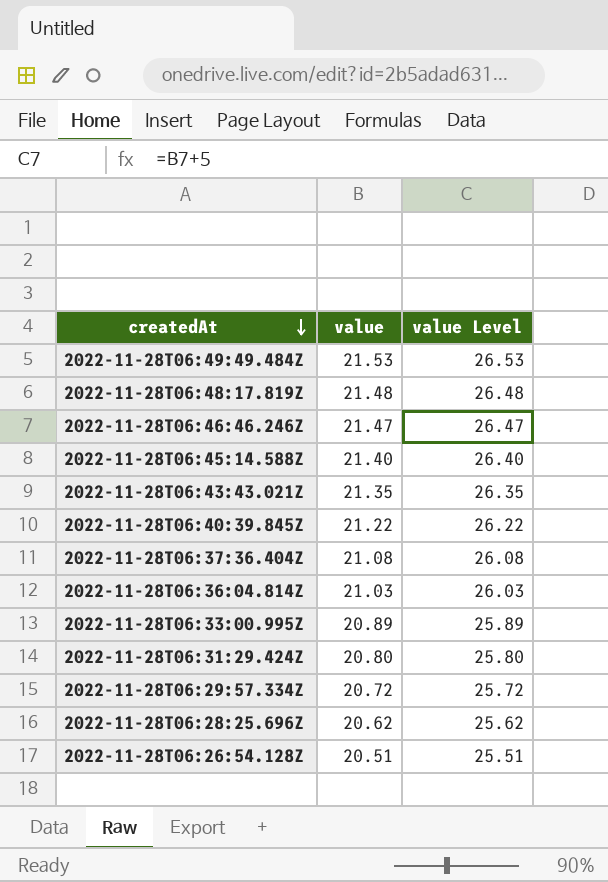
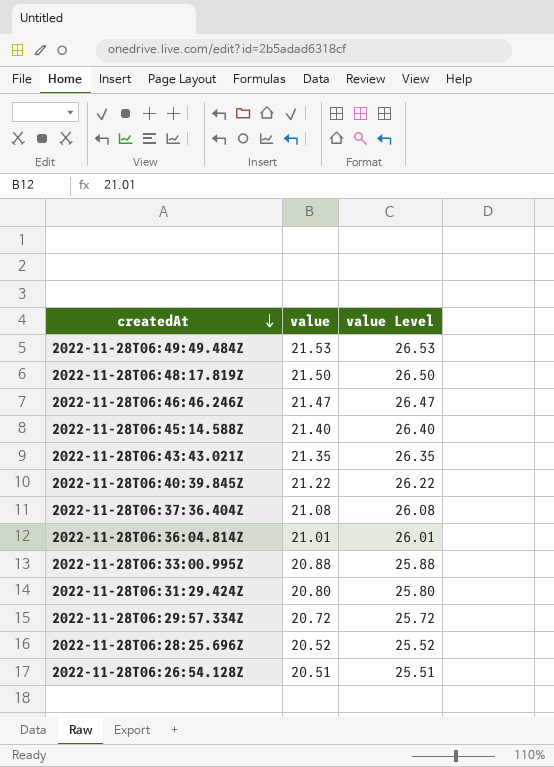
2022-11-28T06:48:17.819Z | value: 21.48 -> 21.50
2022-11-28T06:48:17.819Z | value Level: 26.48 -> 26.50
2022-11-28T06:36:04.814Z | value: 21.03 -> 21.01
2022-11-28T06:36:04.814Z | value Level: 26.03 -> 26.01
2022-11-28T06:33:00.995Z | value: 20.89 -> 20.88
2022-11-28T06:33:00.995Z | value Level: 25.89 -> 25.88
2022-11-28T06:28:25.696Z | value: 20.62 -> 20.52
2022-11-28T06:28:25.696Z | value Level: 25.62 -> 25.52

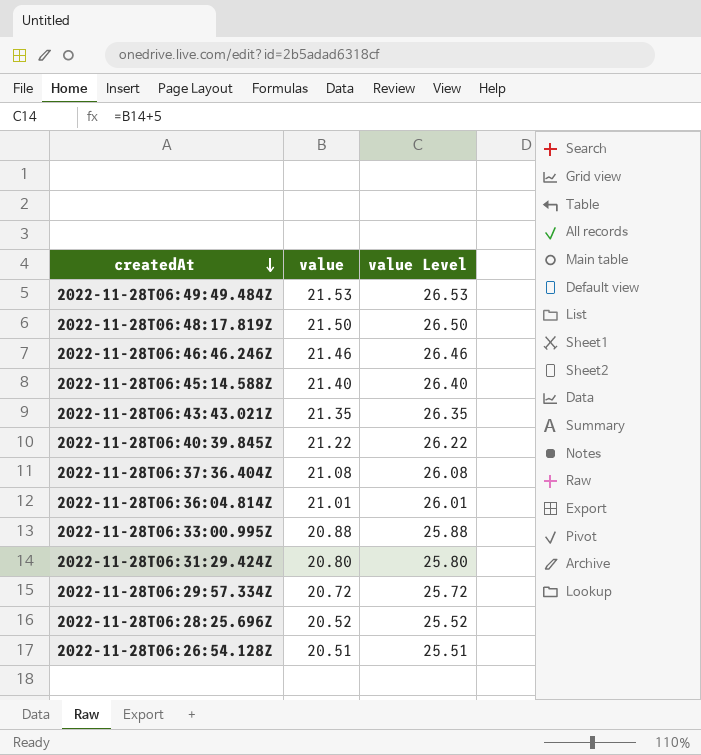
2022-11-28T06:46:46.246Z | value: 21.47 -> 21.46
2022-11-28T06:46:46.246Z | value Level: 26.47 -> 26.46

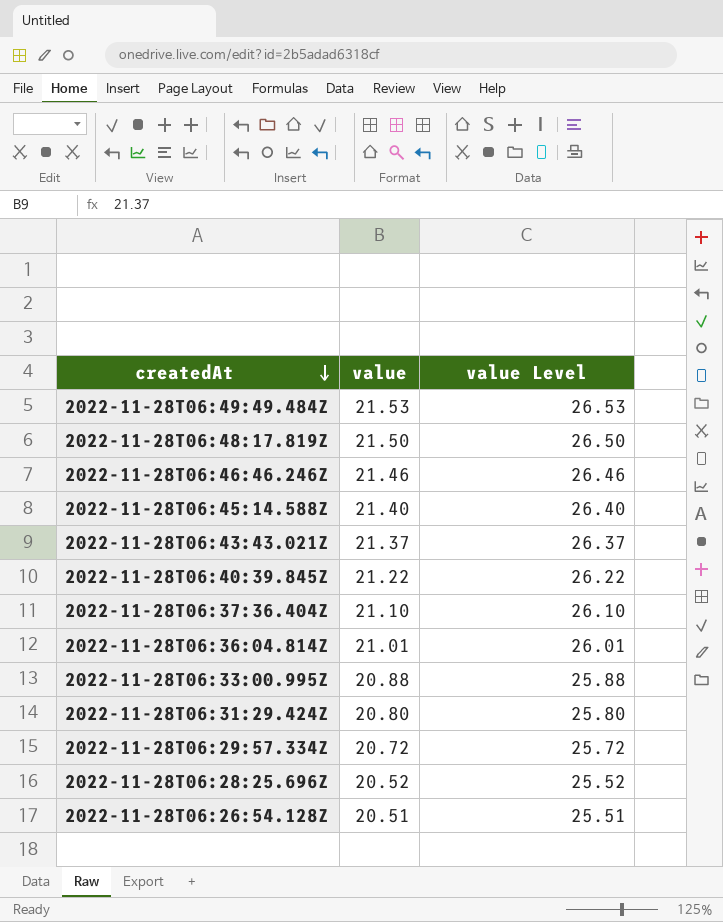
2022-11-28T06:43:43.021Z | value: 21.35 -> 21.37
2022-11-28T06:43:43.021Z | value Level: 26.35 -> 26.37
2022-11-28T06:37:36.404Z | value: 21.08 -> 21.10
2022-11-28T06:37:36.404Z | value Level: 26.08 -> 26.10

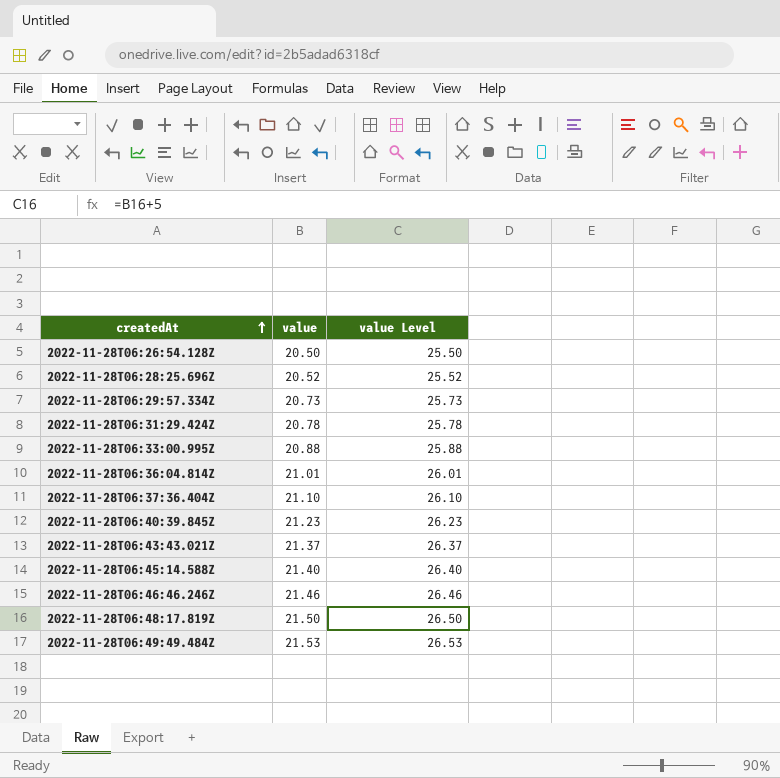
row order: createdAt descending -> createdAt ascending
2022-11-28T06:26:54.128Z | value: 20.51 -> 20.50
2022-11-28T06:26:54.128Z | value Level: 25.51 -> 25.50
2022-11-28T06:29:57.334Z | value: 20.72 -> 20.73
2022-11-28T06:29:57.334Z | value Level: 25.72 -> 25.73
2022-11-28T06:31:29.424Z | value: 20.80 -> 20.78
2022-11-28T06:31:29.424Z | value Level: 25.80 -> 25.78
2022-11-28T06:40:39.845Z | value: 21.22 -> 21.23
2022-11-28T06:40:39.845Z | value Level: 26.22 -> 26.23

